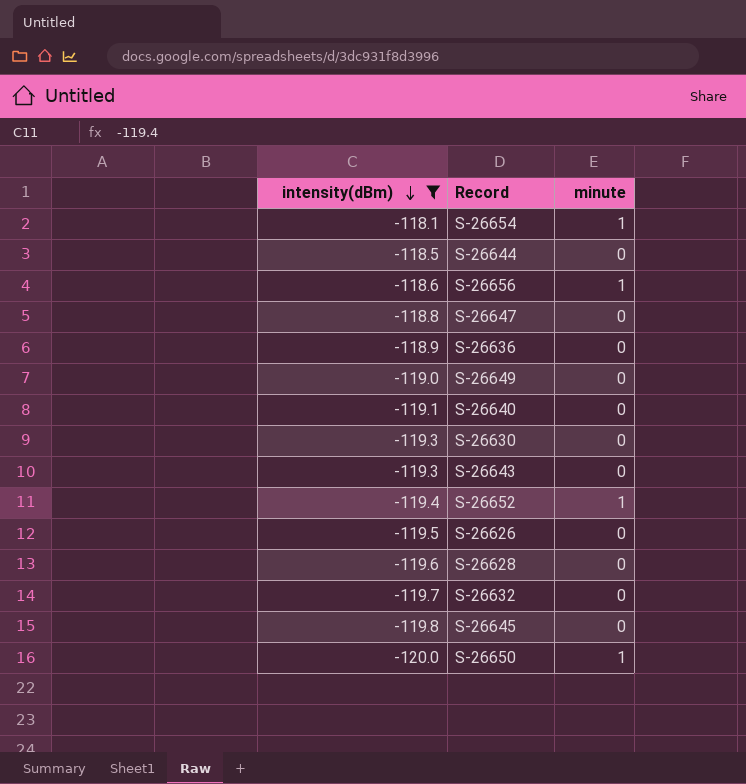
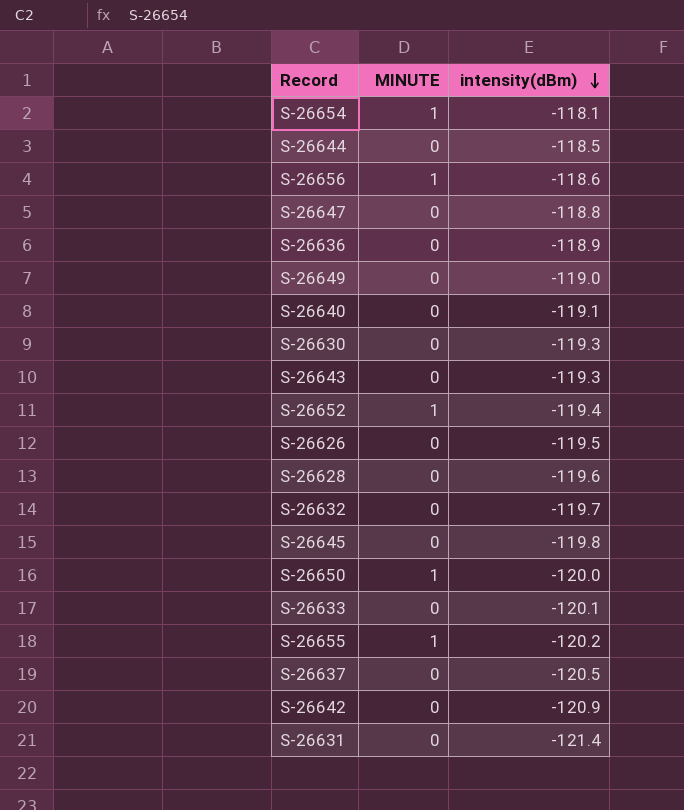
filter: intensity(dBm) >= -120.0 -> none
column name: minute -> MINUTE
column intensity(dBm) | position: 1 -> 3

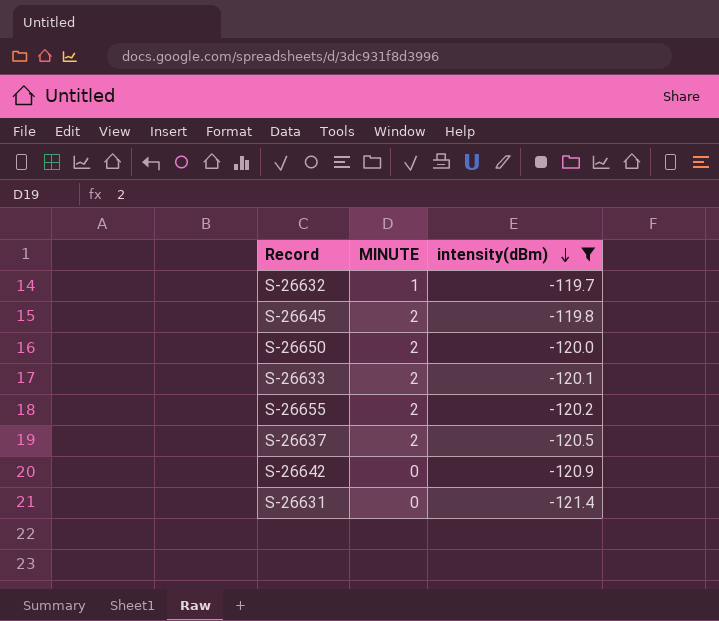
filter: none -> intensity(dBm) <= -119.7
S-26632 | MINUTE: 0 -> 1
S-26645 | MINUTE: 0 -> 2
S-26650 | MINUTE: 1 -> 2
S-26633 | MINUTE: 0 -> 2
S-26655 | MINUTE: 1 -> 2
S-26637 | MINUTE: 0 -> 2

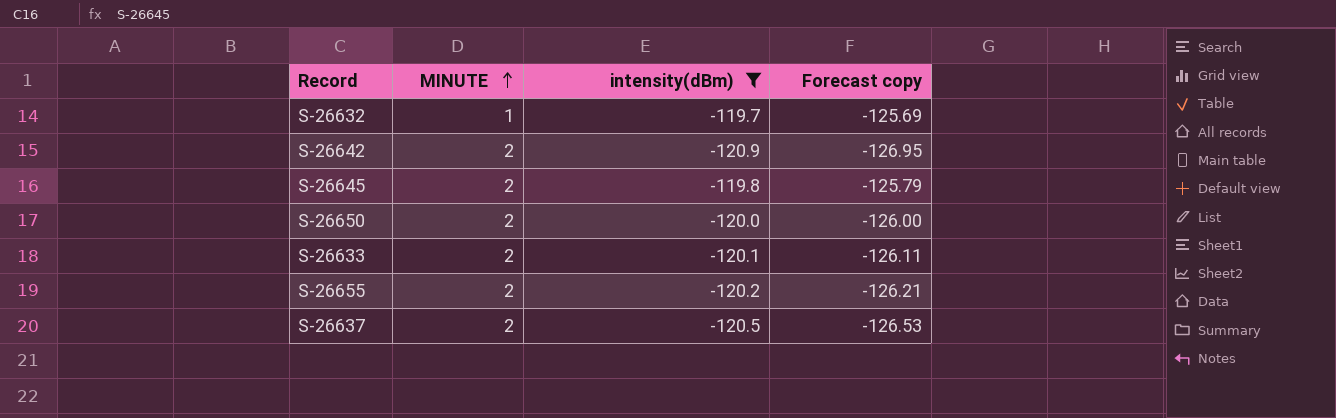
row order: intensity(dBm) descending -> MINUTE ascending
column Forecast copy | formula: none -> [intensity(dBm)] * 1.05
row S-26631: 0 | -121.4 -> none
S-26642 | MINUTE: 0 -> 2

